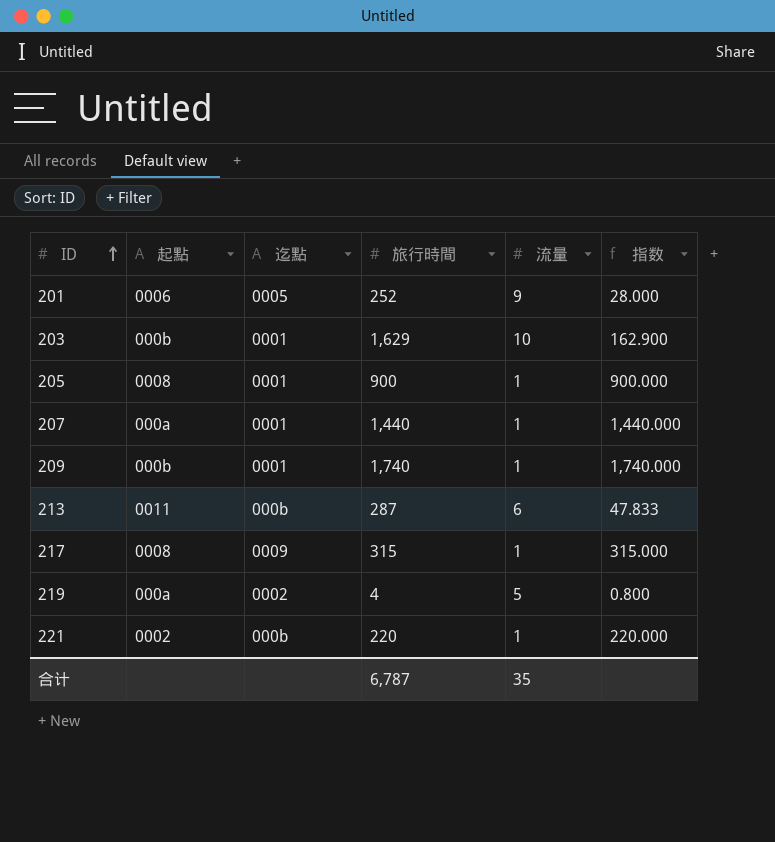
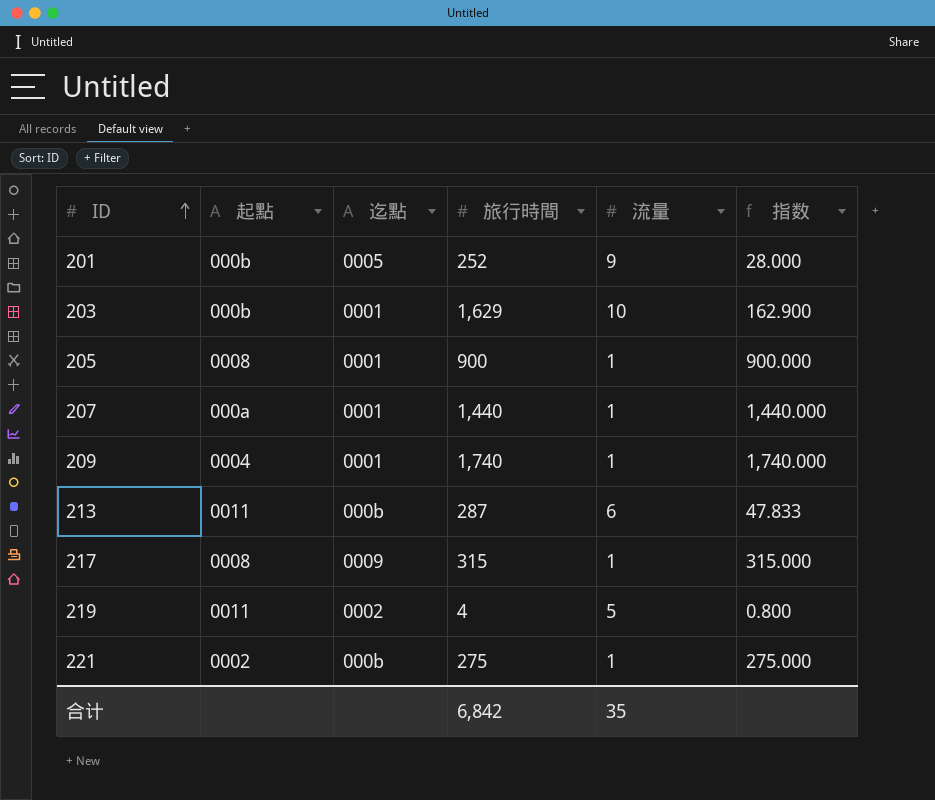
201 | 起點: 0006 -> 000b
209 | 起點: 000b -> 0004
219 | 起點: 000a -> 0011
221 | 旅行時間: 220 -> 275
221 | 指数: 220.000 -> 275.000
合计 | 旅行時間: 6,787 -> 6,842

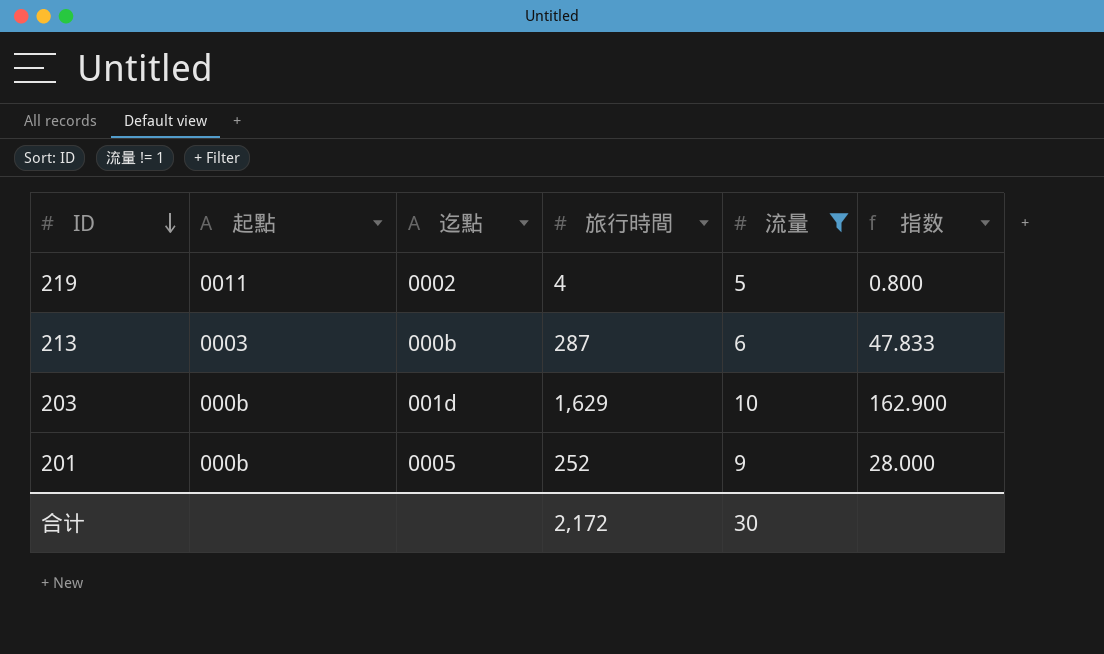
filter: none -> 流量 != 1
row order: ID ascending -> ID descending
213 | 起點: 0011 -> 0003
203 | 迄點: 0001 -> 001d
合计 | 旅行時間: 6,842 -> 2,172
合计 | 流量: 35 -> 30

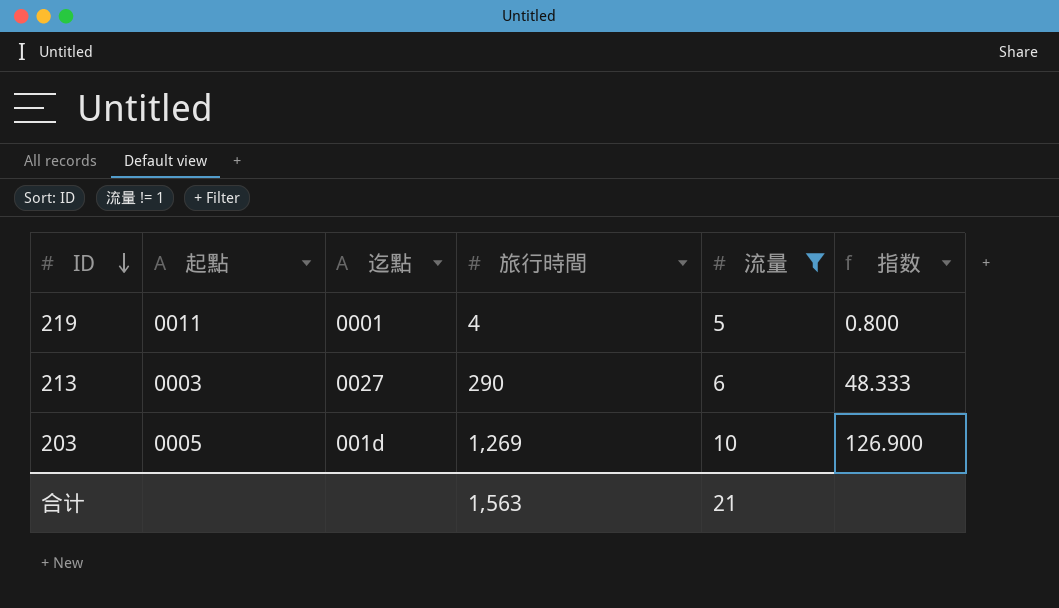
row 201: 000b | 0005 | 252 | 9 | 28.000 -> none
219 | 迄點: 0002 -> 0001
213 | 迄點: 000b -> 0027
213 | 旅行時間: 287 -> 290
213 | 指数: 47.833 -> 48.333
203 | 起點: 000b -> 0005
203 | 旅行時間: 1,629 -> 1,269
203 | 指数: 162.900 -> 126.900
合计 | 旅行時間: 2,172 -> 1,563
合计 | 流量: 30 -> 21

